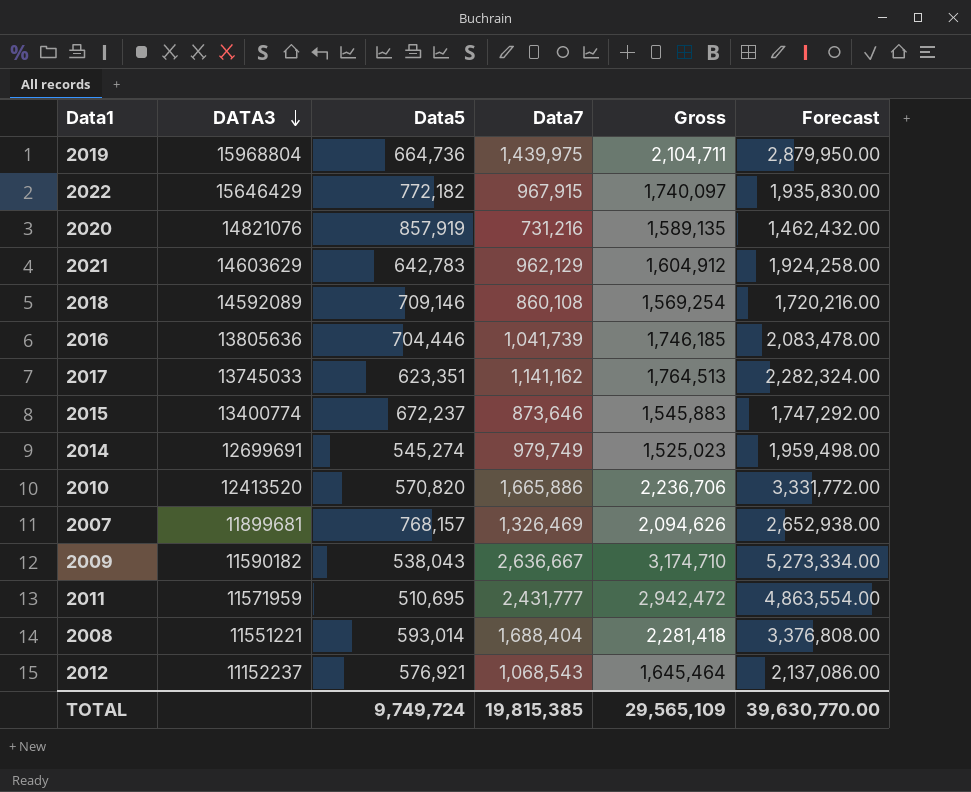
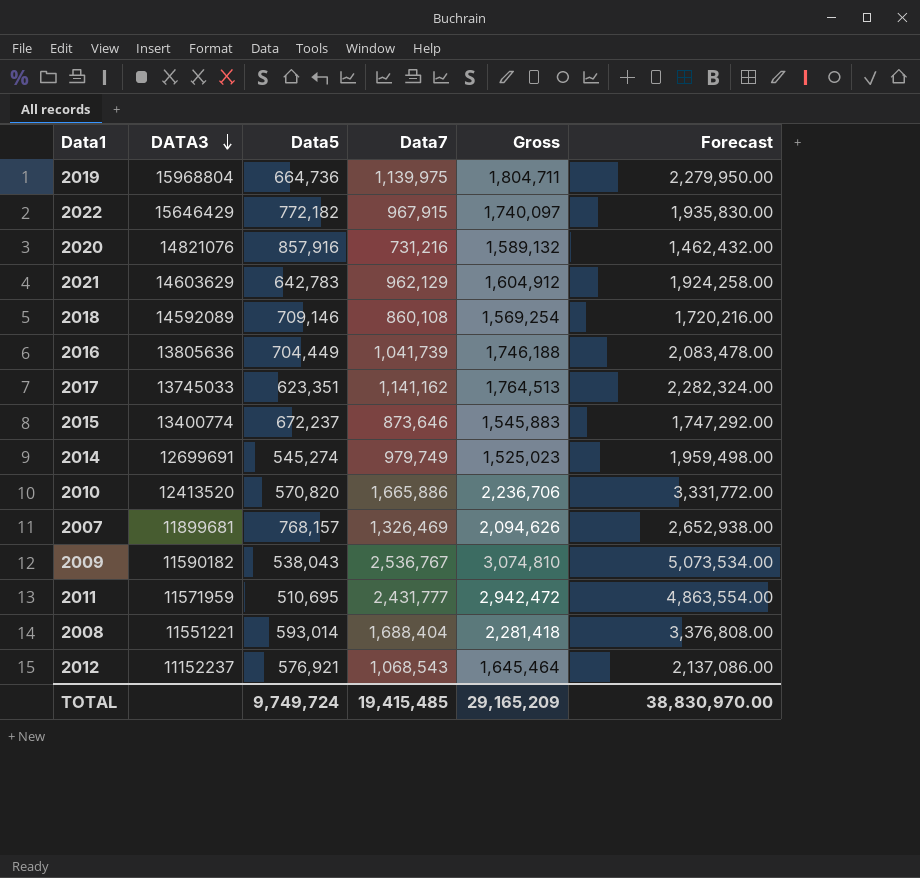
2019 | Data7: 1,439,975 -> 1,139,975
2019 | Gross: 2,104,711 -> 1,804,711
2019 | Forecast: 2,879,950.00 -> 2,279,950.00
2020 | Data5: 857,919 -> 857,916
2020 | Gross: 1,589,135 -> 1,589,132
2016 | Data5: 704,446 -> 704,449
2016 | Gross: 1,746,185 -> 1,746,188
2009 | Data7: 2,636,667 -> 2,536,767
2009 | Gross: 3,174,710 -> 3,074,810
2009 | Forecast: 5,273,334.00 -> 5,073,534.00
TOTAL | Data7: 19,815,385 -> 19,415,485
TOTAL | Gross: 29,565,109 -> 29,165,209
TOTAL | Forecast: 39,630,770.00 -> 38,830,970.00

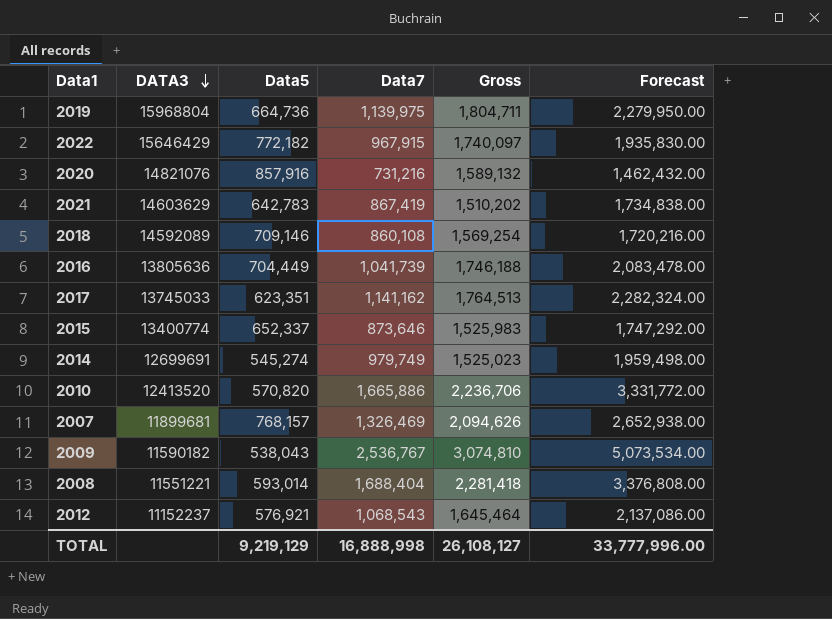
row 2011: 11571959 | 510,695 | 2,431,777 | 2,942,472 | 4,863,554.00 -> none
2021 | Data7: 962,129 -> 867,419
2021 | Gross: 1,604,912 -> 1,510,202
2021 | Forecast: 1,924,258.00 -> 1,734,838.00
2015 | Data5: 672,237 -> 652,337
2015 | Gross: 1,545,883 -> 1,525,983
TOTAL | Data5: 9,749,724 -> 9,219,129
TOTAL | Data7: 19,415,485 -> 16,888,998
TOTAL | Gross: 29,165,209 -> 26,108,127
TOTAL | Forecast: 38,830,970.00 -> 33,777,996.00

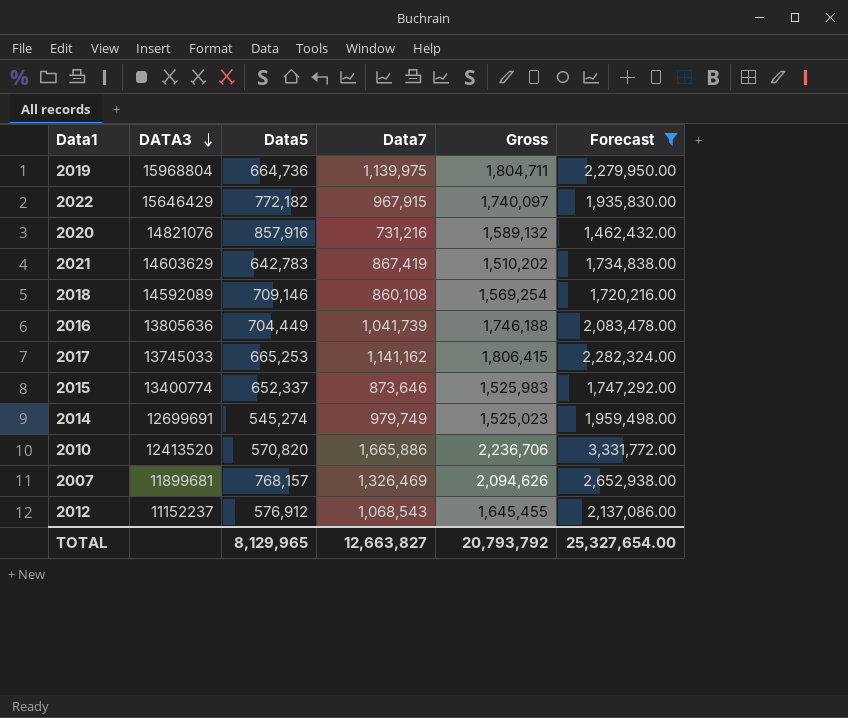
filter: none -> Forecast <= 3,331,772.00
2017 | Data5: 623,351 -> 665,253
2017 | Gross: 1,764,513 -> 1,806,415
2012 | Data5: 576,921 -> 576,912
2012 | Gross: 1,645,464 -> 1,645,455
TOTAL | Data5: 9,219,129 -> 8,129,965
TOTAL | Data7: 16,888,998 -> 12,663,827
TOTAL | Gross: 26,108,127 -> 20,793,792
TOTAL | Forecast: 33,777,996.00 -> 25,327,654.00

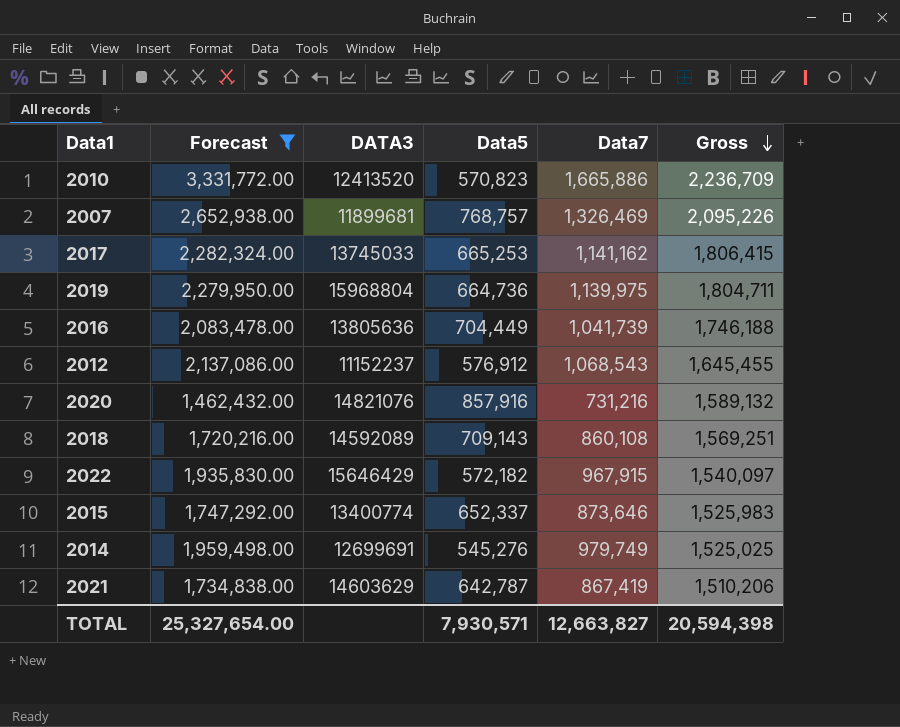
row order: DATA3 descending -> Gross descending
column Forecast | position: 6 -> 2
2010 | Data5: 570,820 -> 570,823
2010 | Gross: 2,236,706 -> 2,236,709
2007 | Data5: 768,157 -> 768,757
2007 | Gross: 2,094,626 -> 2,095,226
2018 | Data5: 709,146 -> 709,143
2018 | Gross: 1,569,254 -> 1,569,251
2022 | Data5: 772,182 -> 572,182
2022 | Gross: 1,740,097 -> 1,540,097
2014 | Data5: 545,274 -> 545,276
2014 | Gross: 1,525,023 -> 1,525,025
2021 | Data5: 642,783 -> 642,787
2021 | Gross: 1,510,202 -> 1,510,206
TOTAL | Data5: 8,129,965 -> 7,930,571
TOTAL | Gross: 20,793,792 -> 20,594,398

